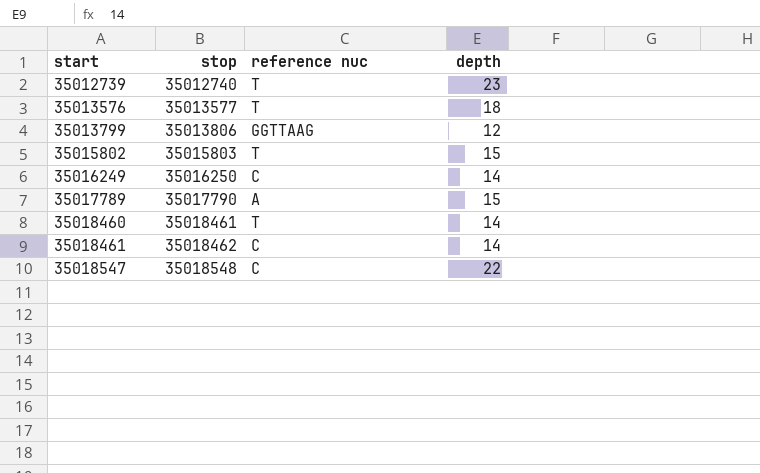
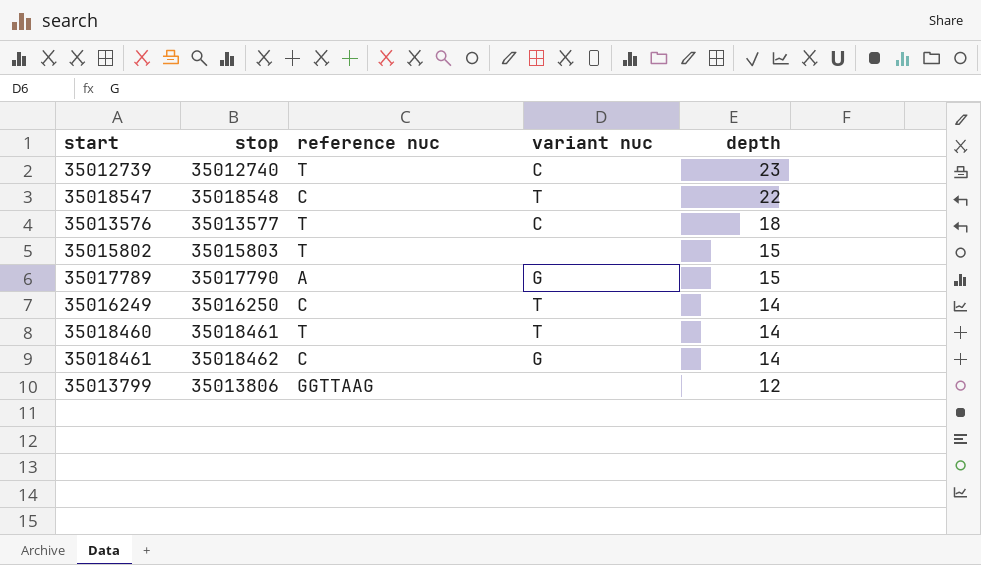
row order: start ascending -> depth descending
column variant nuc | position: none -> 4

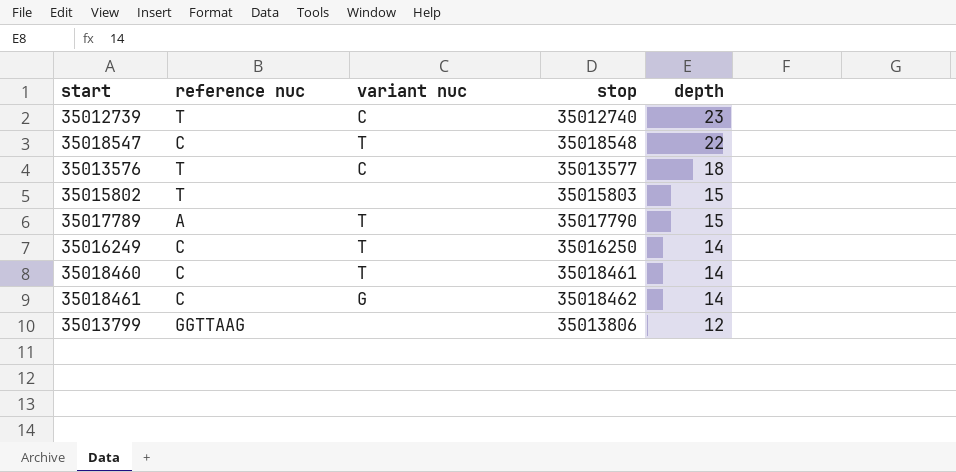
column stop | position: 2 -> 4
35017789 | variant nuc: G -> T
35018460 | reference nuc: T -> C

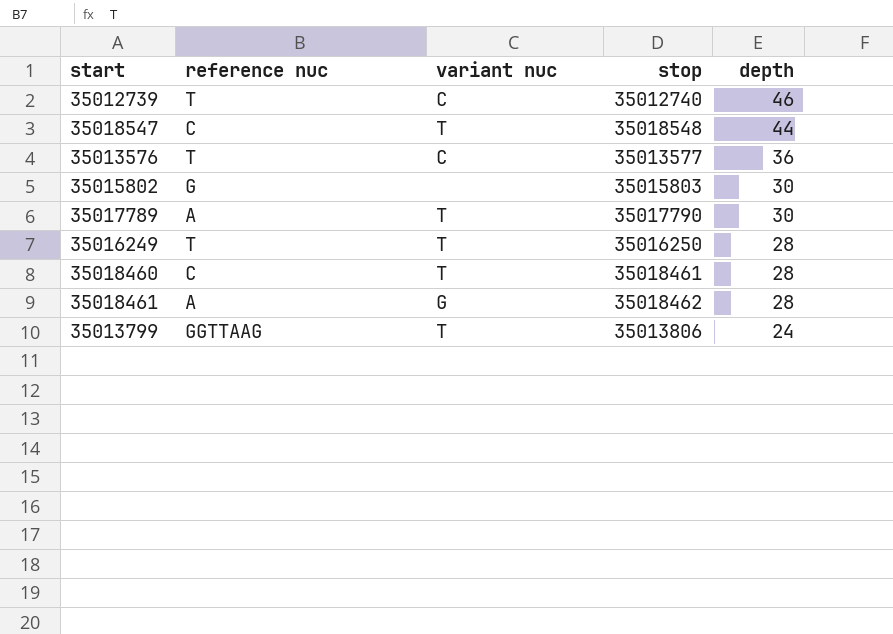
35012739 | depth: 23 -> 46
35018547 | depth: 22 -> 44
35013576 | depth: 18 -> 36
35015802 | reference nuc: T -> G
35015802 | depth: 15 -> 30
35017789 | depth: 15 -> 30
35016249 | reference nuc: C -> T
35016249 | depth: 14 -> 28
35018460 | depth: 14 -> 28
35018461 | reference nuc: C -> A
35018461 | depth: 14 -> 28
35013799 | variant nuc: none -> T
35013799 | depth: 12 -> 24

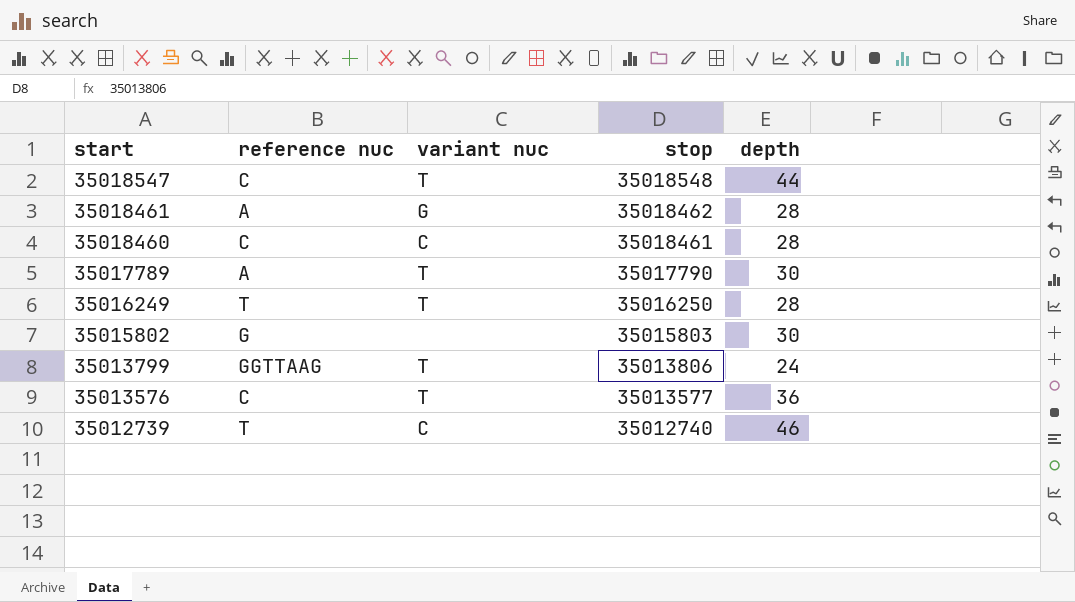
row order: depth descending -> start descending
35018460 | variant nuc: T -> C
35013576 | reference nuc: T -> C
35013576 | variant nuc: C -> T

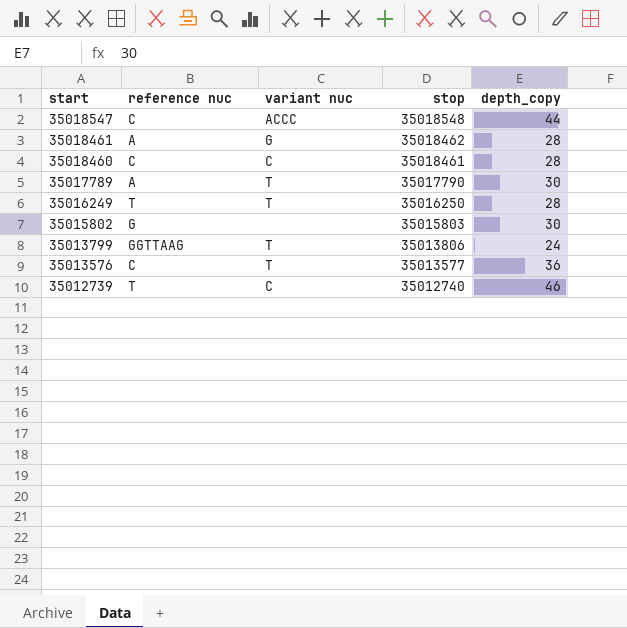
column name: depth -> depth_copy
35018547 | variant nuc: T -> ACCC

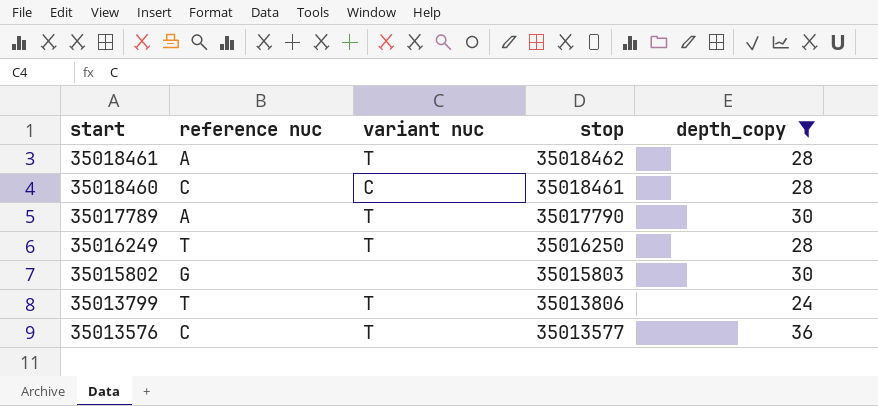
filter: none -> depth_copy <= 36
35018461 | variant nuc: G -> T
35013799 | reference nuc: GGTTAAG -> T

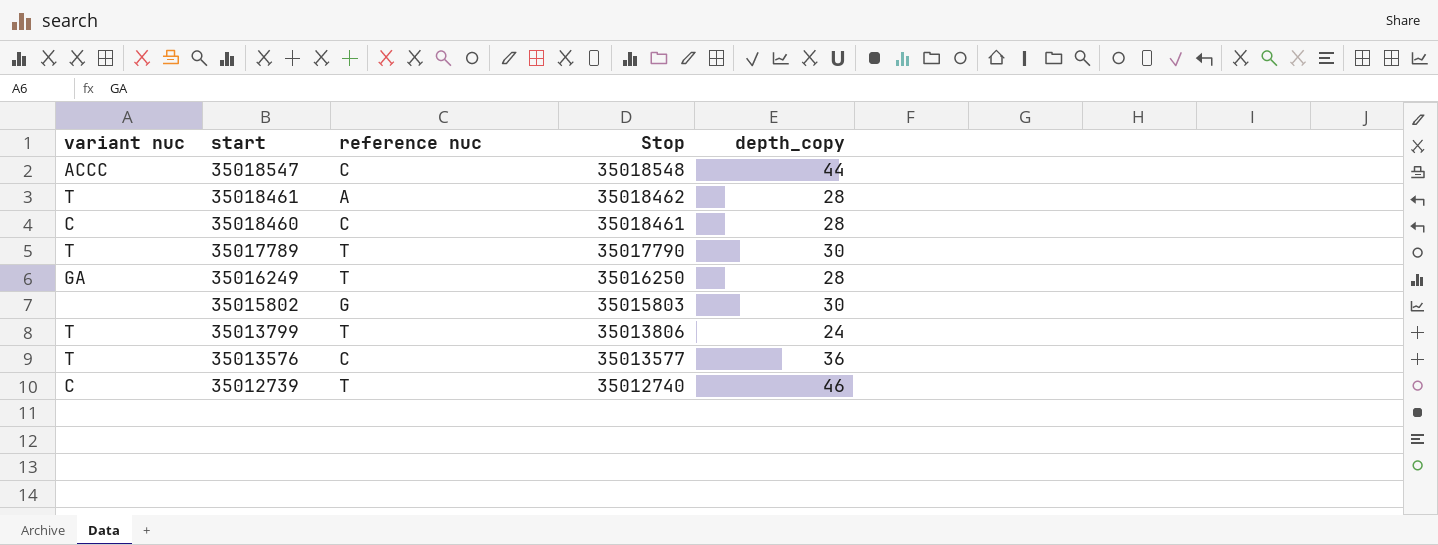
filter: depth_copy <= 36 -> none
column variant nuc | position: 3 -> 1
column name: stop -> Stop
35017789 | reference nuc: A -> T
35016249 | variant nuc: T -> GA

